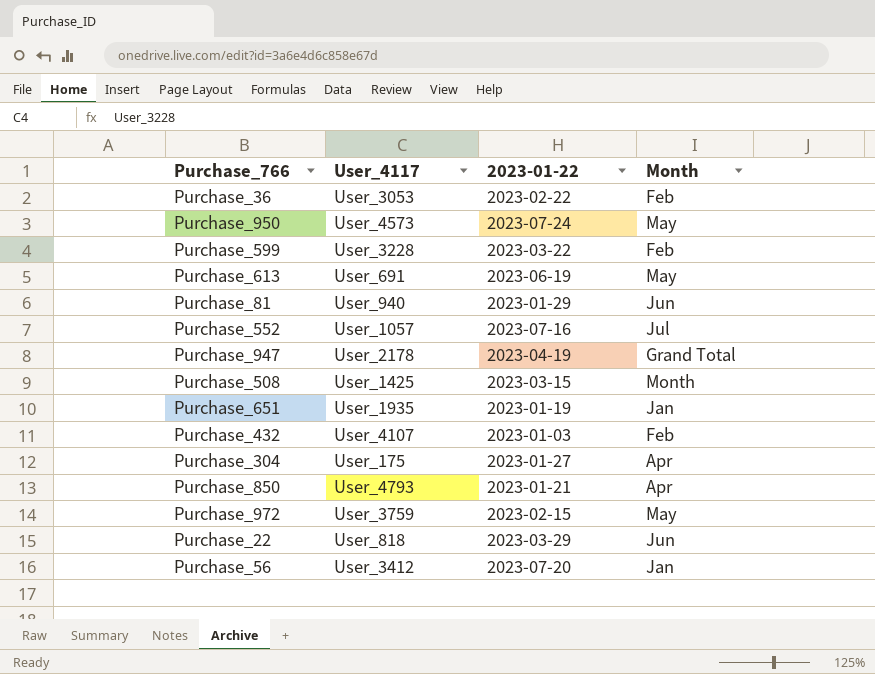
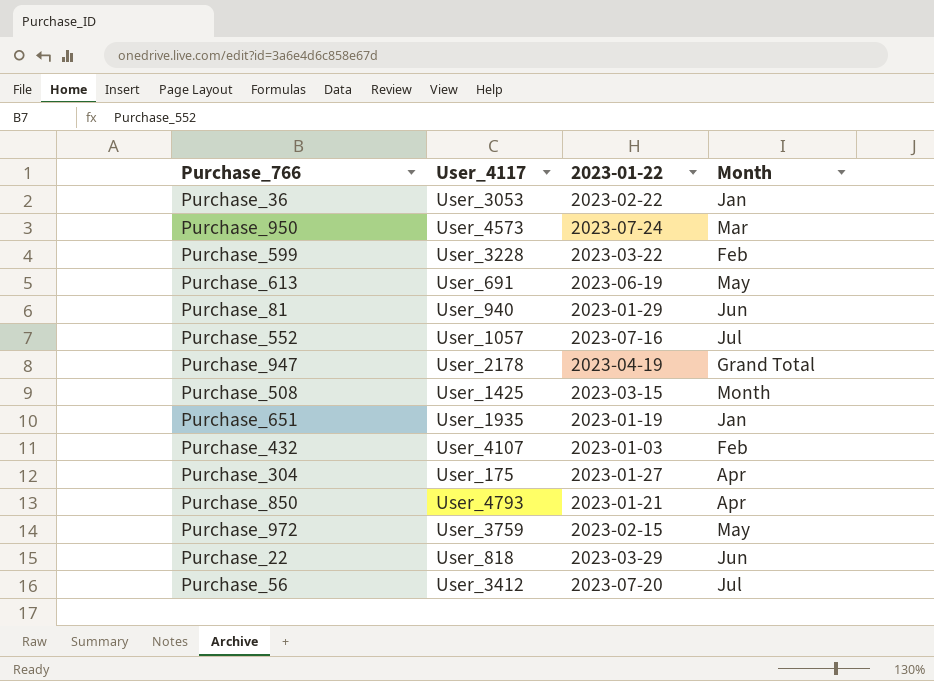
Purchase_36 | Month: Feb -> Jan
Purchase_950 | Month: May -> Mar
Purchase_56 | Month: Jan -> Jul

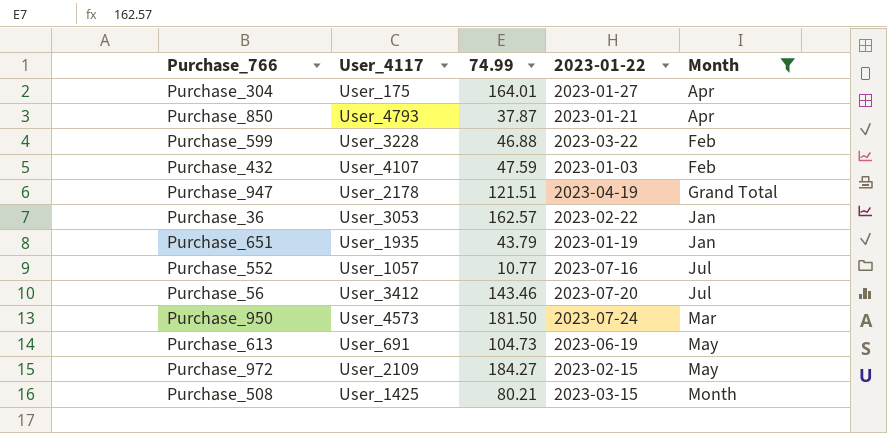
filter: none -> Month != Jun
row order: none -> Month ascending
column 74.99 | position: none -> 3
Purchase_972 | User_4117: User_3759 -> User_2109

